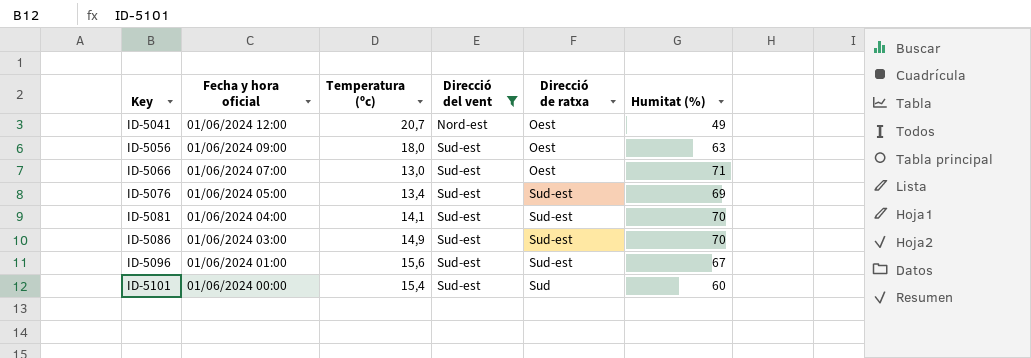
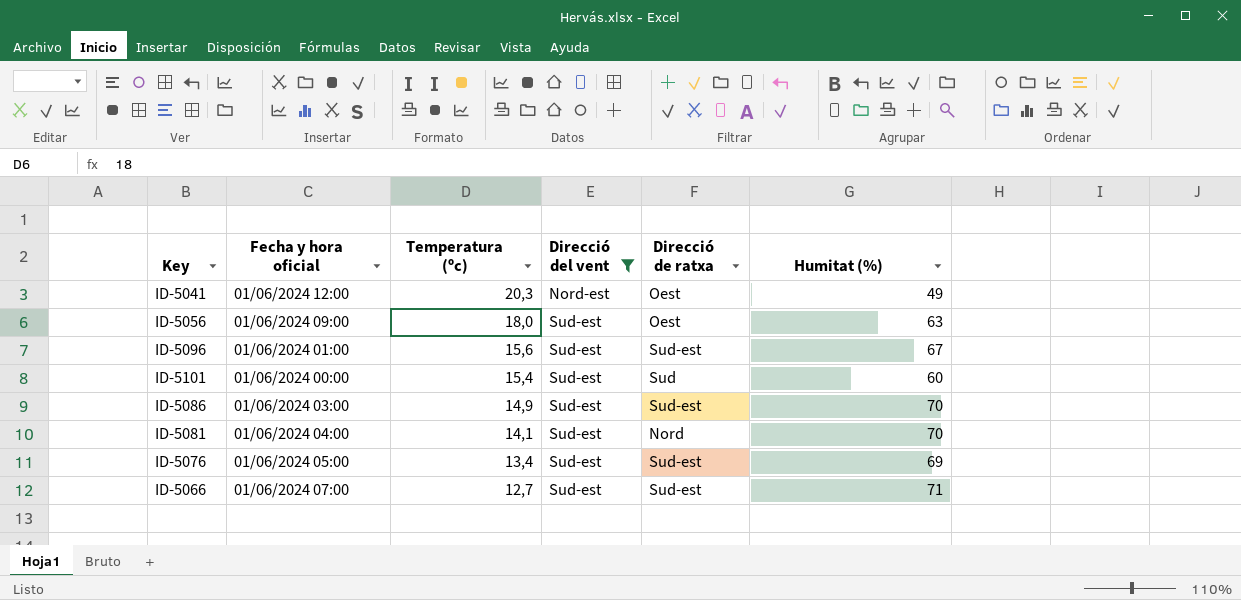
row order: Key ascending -> Temperatura (ºc) descending
ID-5041 | Temperatura (ºc): 20,7 -> 20,3
ID-5081 | Direcció de ratxa: Sud-est -> Nord
ID-5066 | Temperatura (ºc): 13,0 -> 12,7
ID-5066 | Direcció de ratxa: Oest -> Sud-est

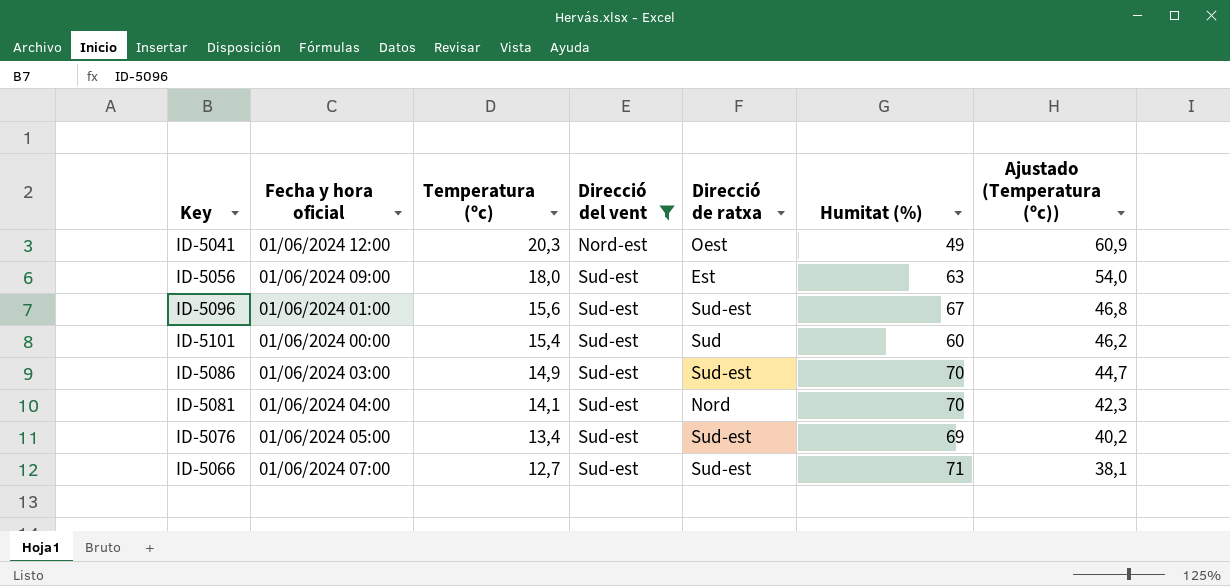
column Ajustado (Temperatura (ºc)) | formula: none -> [Temperatura (ºc)] * 3
ID-5056 | Direcció de ratxa: Oest -> Est

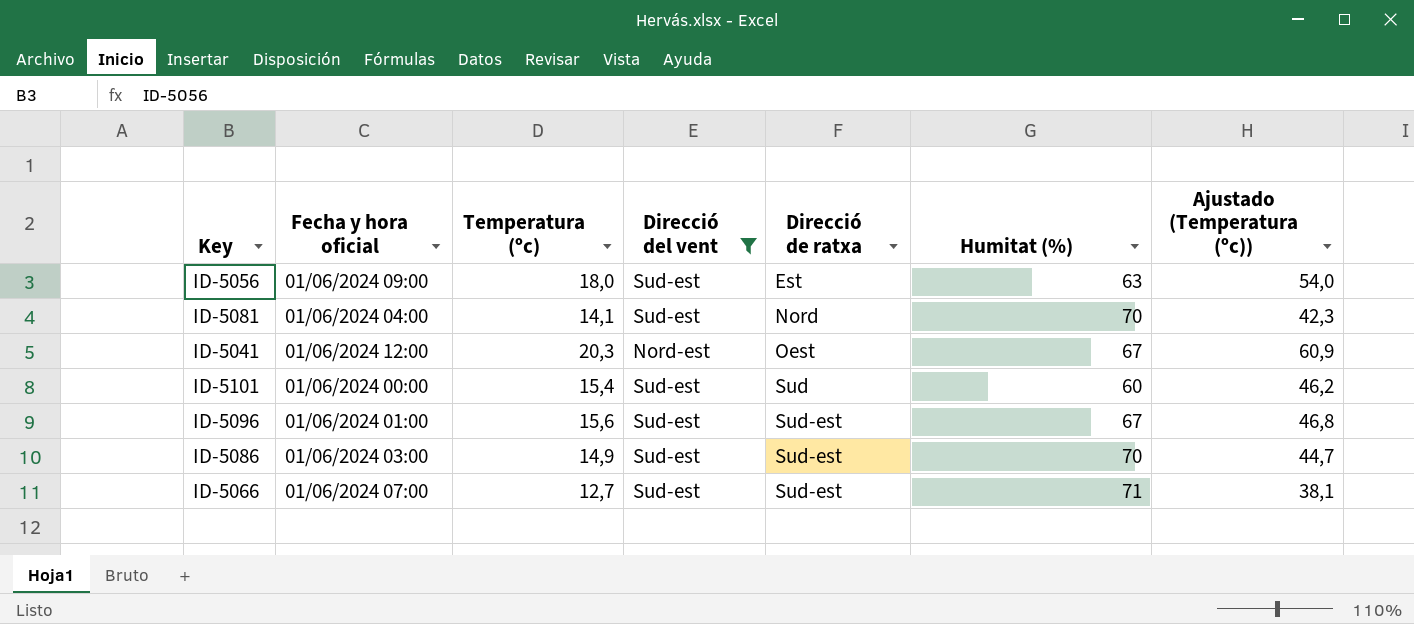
row order: Temperatura (ºc) descending -> Direcció de ratxa ascending
row ID-5076: 01/06/2024 05:00 | 13,4 | Sud-est | Sud-est | 69 | 40,2 -> none
ID-5041 | Humitat (%): 49 -> 67

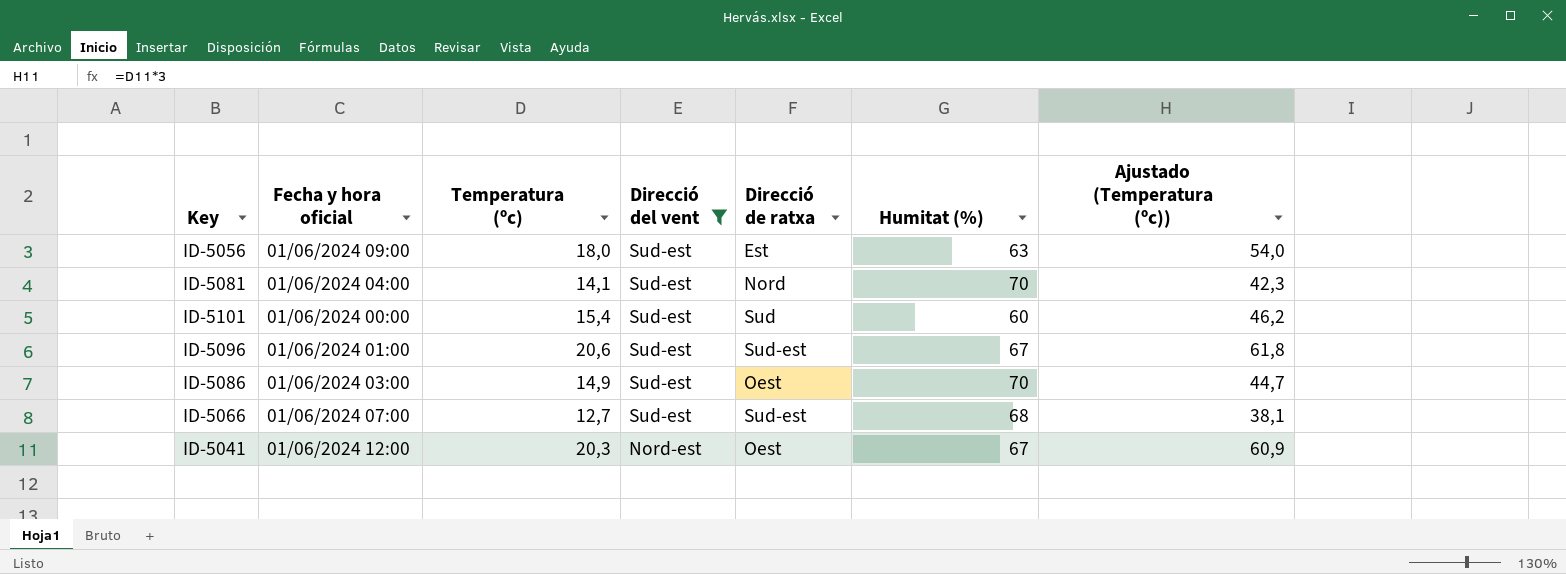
row order: Direcció de ratxa ascending -> Direcció del vent descending
ID-5096 | Temperatura (ºc): 15,6 -> 20,6
ID-5096 | Ajustado (Temperatura (ºc)): 46,8 -> 61,8
ID-5086 | Direcció de ratxa: Sud-est -> Oest
ID-5066 | Humitat (%): 71 -> 68

